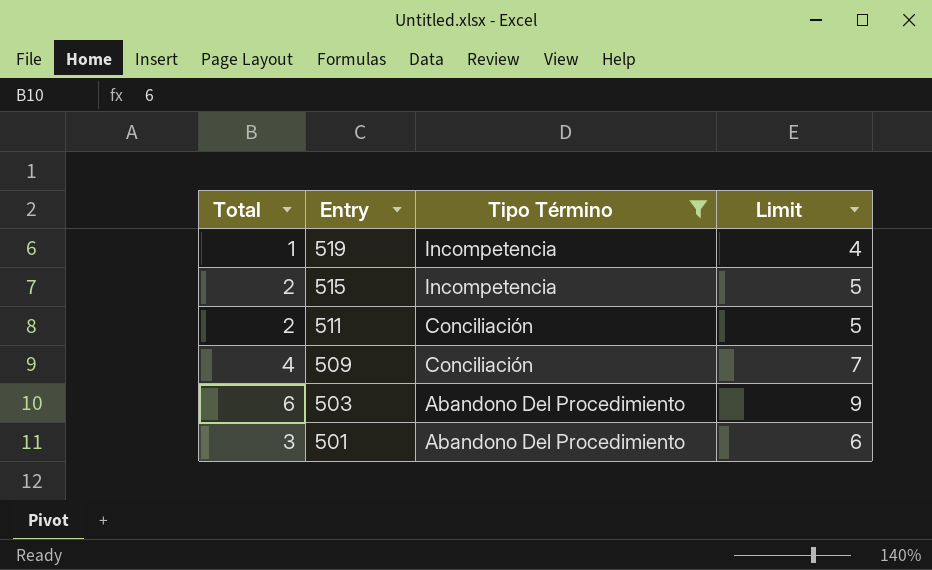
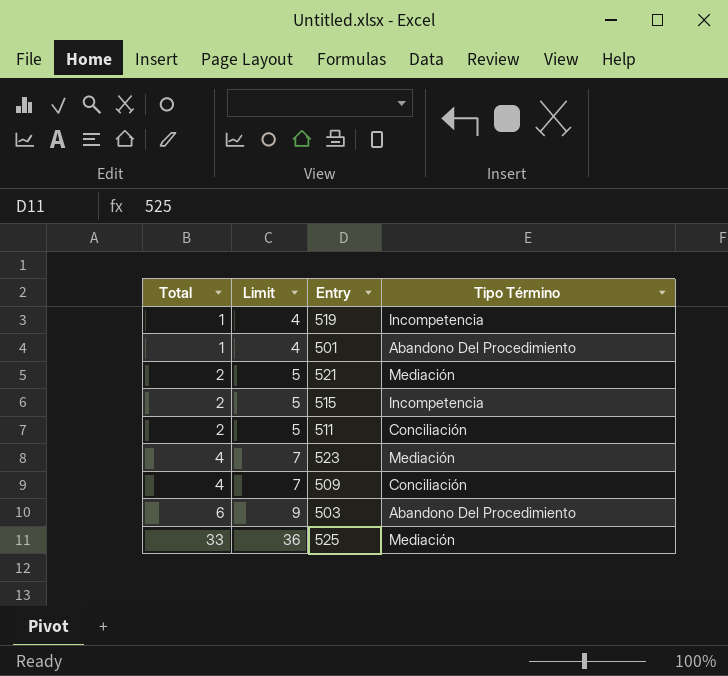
filter: Tipo Término != Mediación -> none
row order: Entry descending -> Total ascending
column Limit | position: 4 -> 2
501 | Total: 3 -> 1
501 | Limit: 6 -> 4

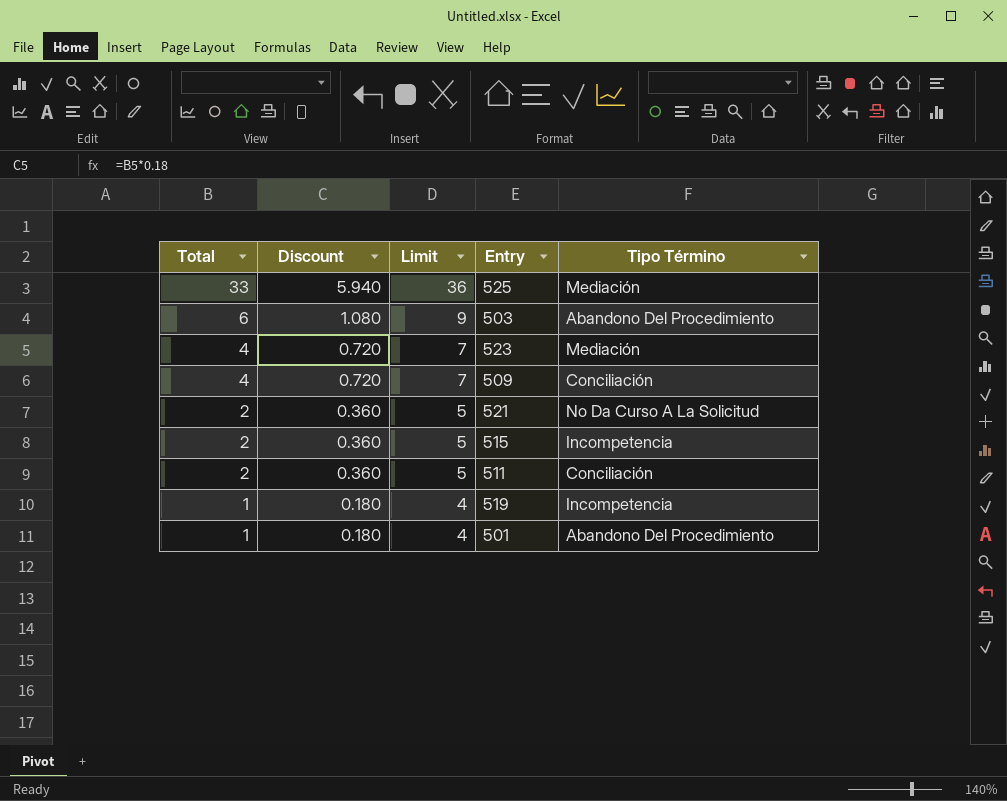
row order: Total ascending -> Total descending
column Discount | formula: none -> [Total] * 0.18
521 | Tipo Término: Mediación -> No Da Curso A La Solicitud

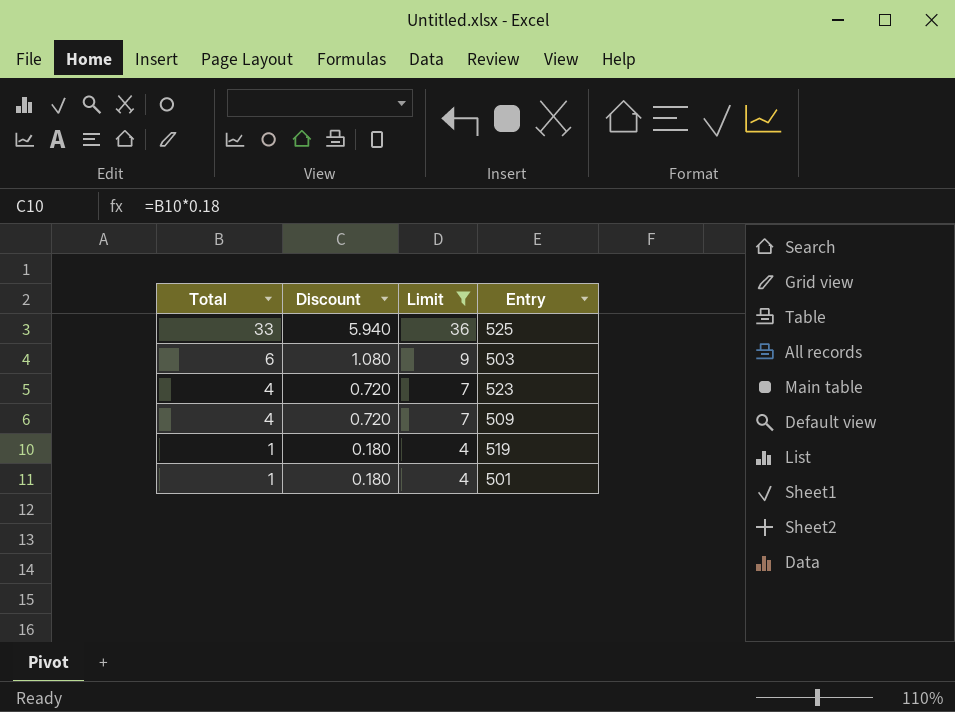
filter: none -> Limit != 5
column Tipo Término | position: 5 -> none

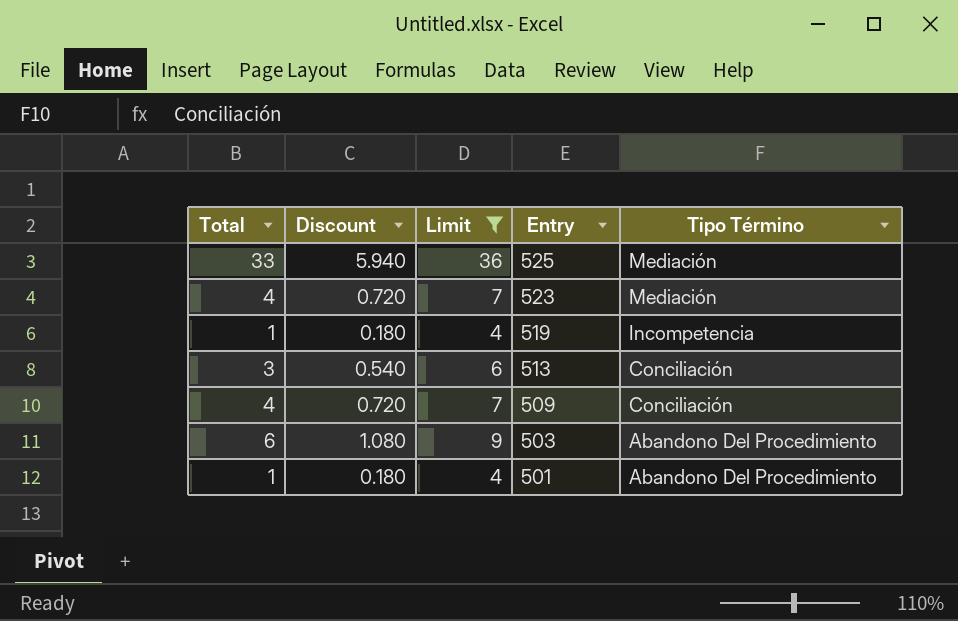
row order: Total descending -> Entry descending
column Tipo Término | position: none -> 5
row 513: none -> 3 | 0.540 | 6 | Conciliación

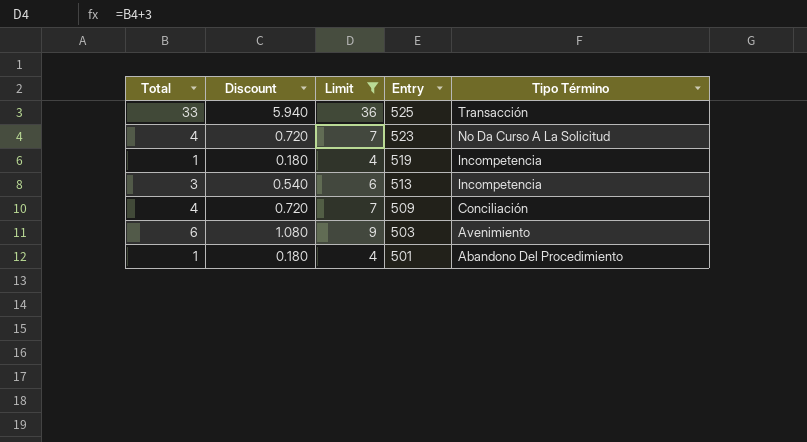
525 | Tipo Término: Mediación -> Transacción
523 | Tipo Término: Mediación -> No Da Curso A La Solicitud
513 | Tipo Término: Conciliación -> Incompetencia
503 | Tipo Término: Abandono Del Procedimiento -> Avenimiento

